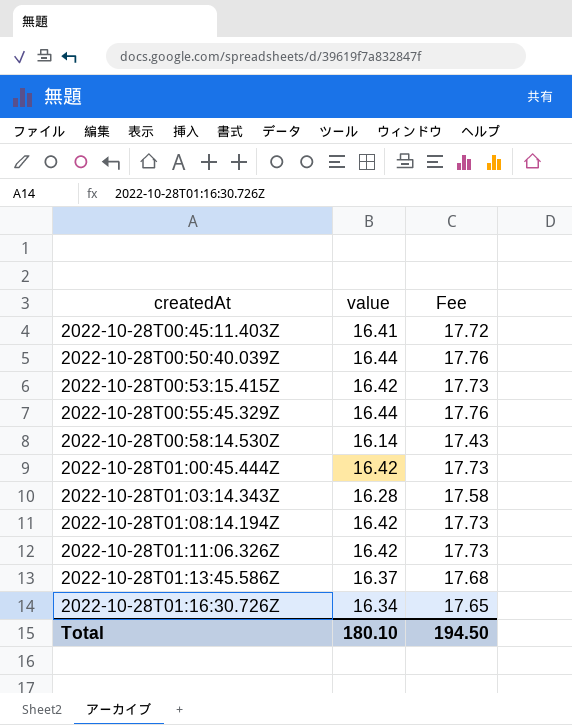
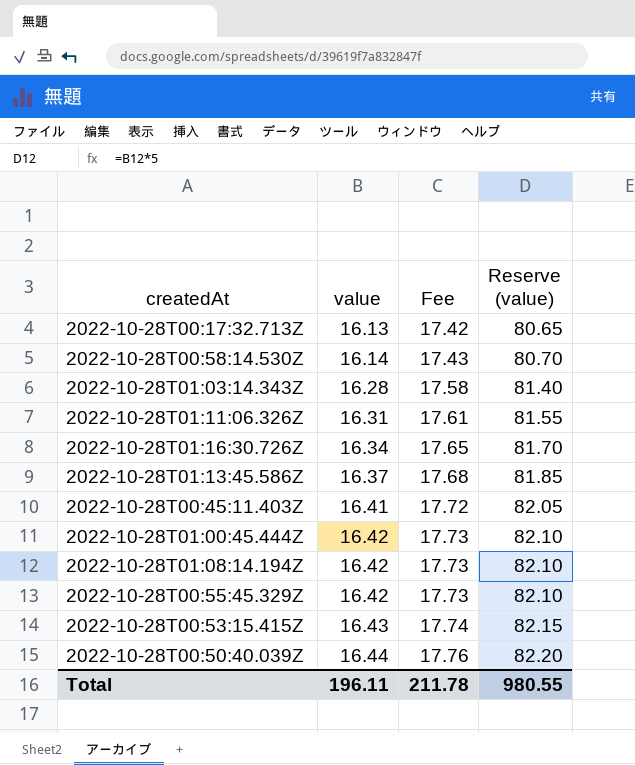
row order: createdAt ascending -> value ascending
column Reserve (value) | formula: none -> [value] * 5
row 2022-10-28T00:17:32.713Z: none -> 16.13 | 17.42 | 80.65
2022-10-28T01:11:06.326Z | value: 16.42 -> 16.31
2022-10-28T01:11:06.326Z | Fee: 17.73 -> 17.61
2022-10-28T00:55:45.329Z | value: 16.44 -> 16.42
2022-10-28T00:55:45.329Z | Fee: 17.76 -> 17.73
2022-10-28T00:53:15.415Z | value: 16.42 -> 16.43
2022-10-28T00:53:15.415Z | Fee: 17.73 -> 17.74
Total | value: 180.10 -> 196.11
Total | Fee: 194.50 -> 211.78

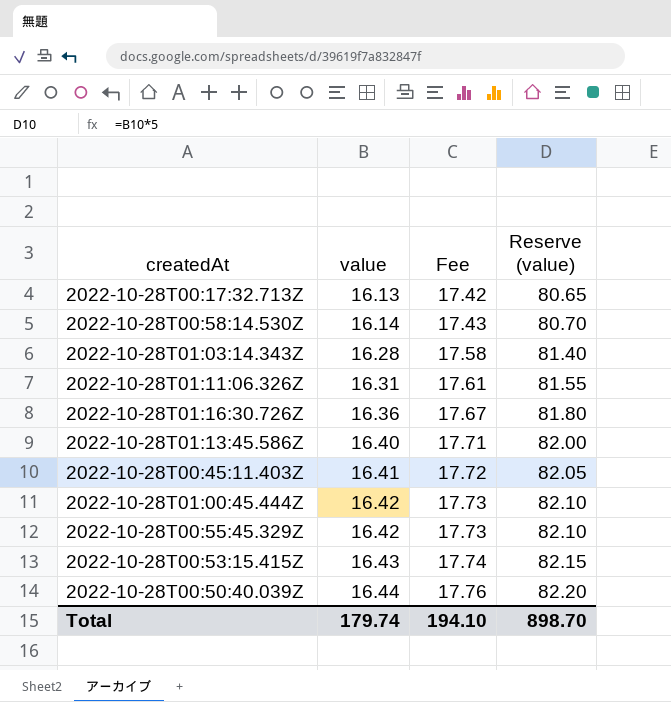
row 2022-10-28T01:08:14.194Z: 16.42 | 17.73 | 82.10 -> none
2022-10-28T01:16:30.726Z | value: 16.34 -> 16.36
2022-10-28T01:16:30.726Z | Fee: 17.65 -> 17.67
2022-10-28T01:16:30.726Z | Reserve (value): 81.70 -> 81.80
2022-10-28T01:13:45.586Z | value: 16.37 -> 16.40
2022-10-28T01:13:45.586Z | Fee: 17.68 -> 17.71
2022-10-28T01:13:45.586Z | Reserve (value): 81.85 -> 82.00
Total | value: 196.11 -> 179.74
Total | Fee: 211.78 -> 194.10
Total | Reserve (value): 980.55 -> 898.70

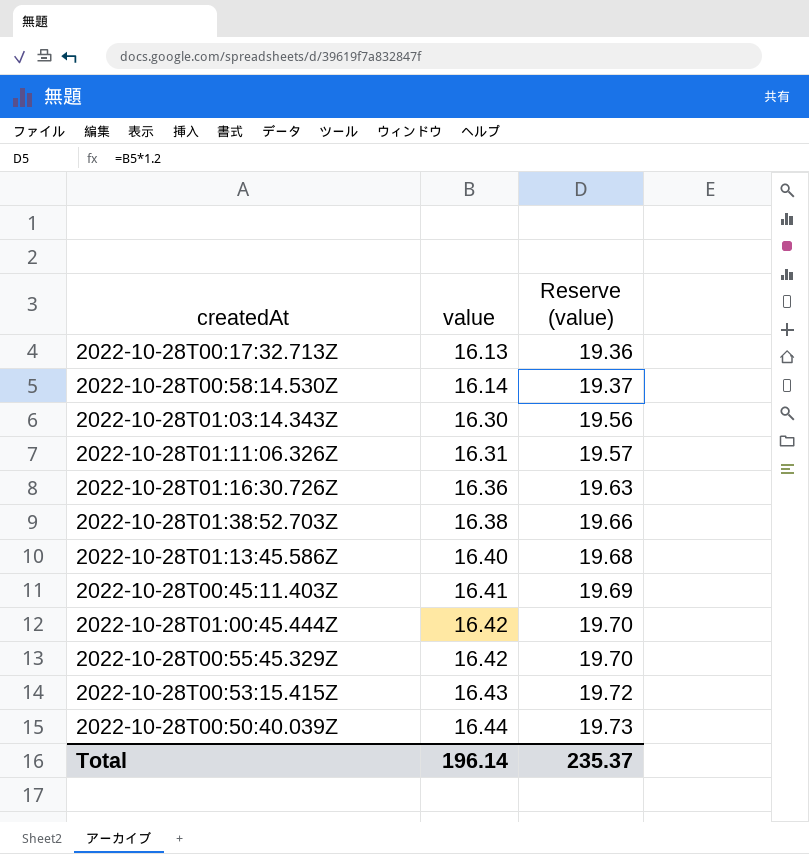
column Fee | formula: [value] * 1.08 -> none
column Reserve (value) | formula: [value] * 5 -> [value] * 1.2
2022-10-28T01:03:14.343Z | value: 16.28 -> 16.30
row 2022-10-28T01:38:52.703Z: none -> 16.38 | 19.66
Total | value: 179.74 -> 196.14
Total | Reserve (value): 898.70 -> 235.37

